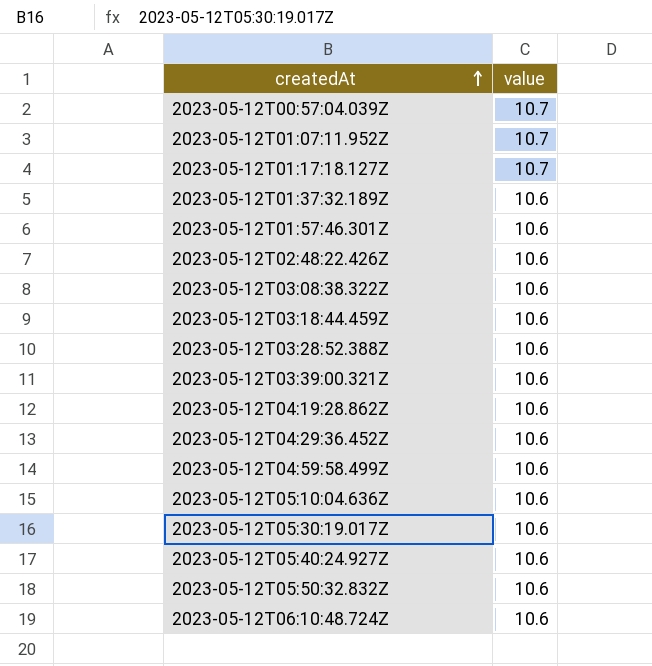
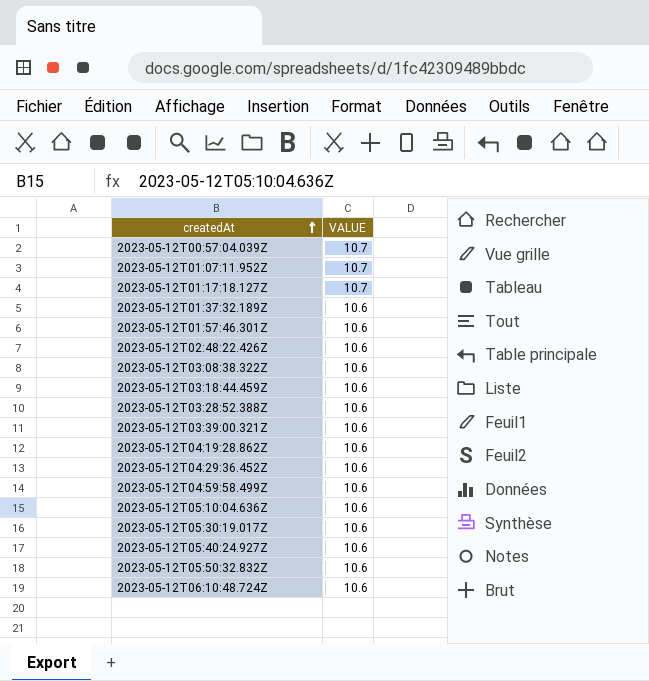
column name: value -> VALUE

